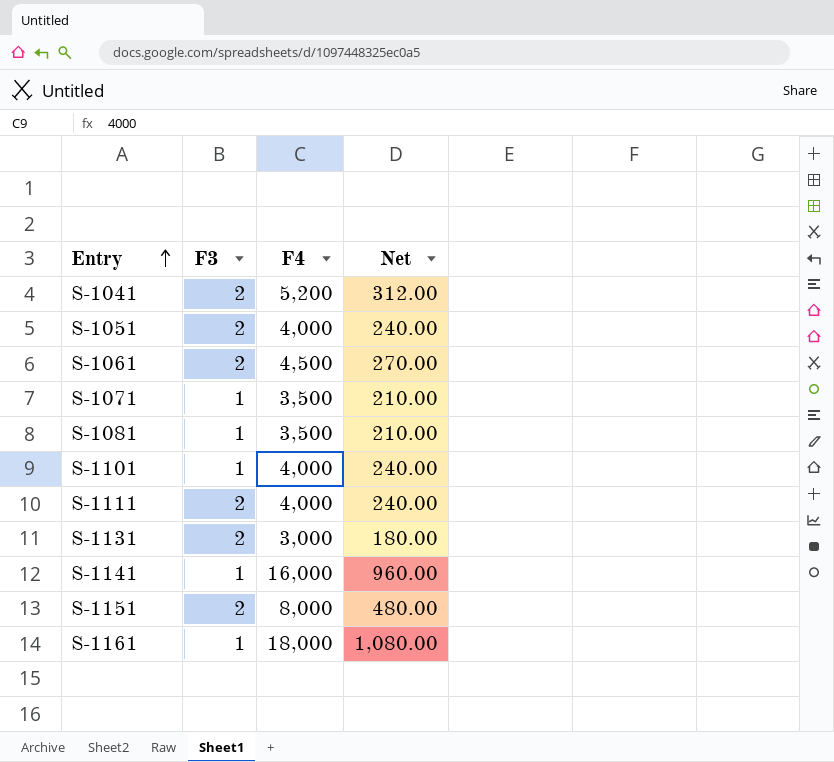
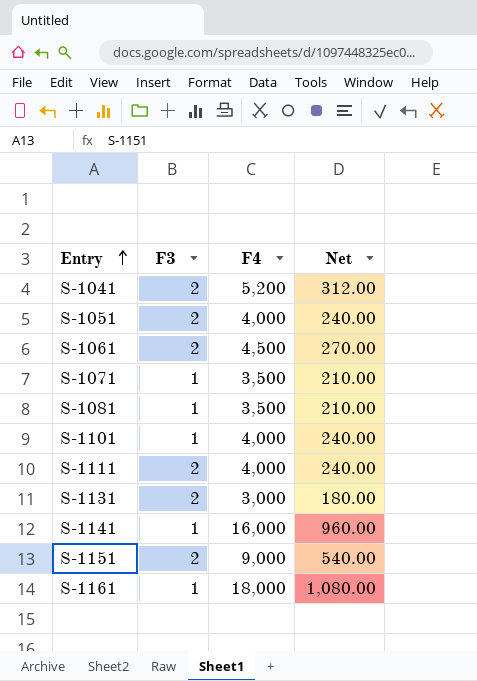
S-1151 | F4: 8,000 -> 9,000
S-1151 | Net: 480.00 -> 540.00

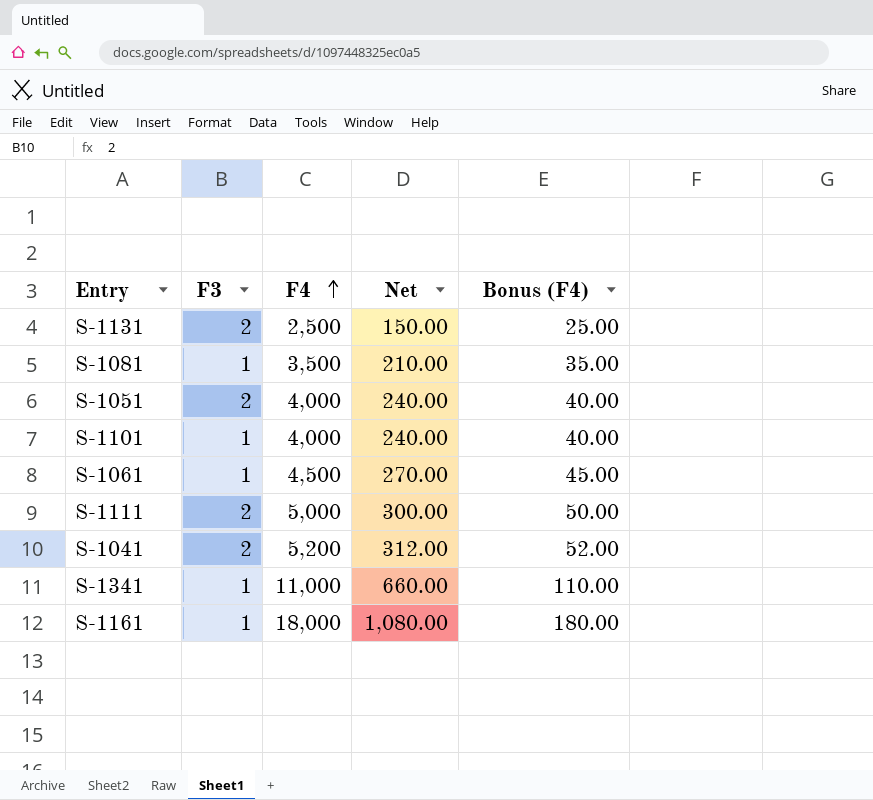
row order: Entry ascending -> F4 ascending
column Bonus (F4) | formula: none -> [F4] * 0.01
row S-1071: 1 | 3,500 | 210.00 -> none
row S-1141: 1 | 16,000 | 960.00 -> none
row S-1151: 2 | 9,000 | 540.00 -> none
S-1131 | F4: 3,000 -> 2,500
S-1131 | Net: 180.00 -> 150.00
S-1061 | F3: 2 -> 1
S-1111 | F4: 4,000 -> 5,000
S-1111 | Net: 240.00 -> 300.00
row S-1341: none -> 1 | 11,000 | 660.00 | 110.00

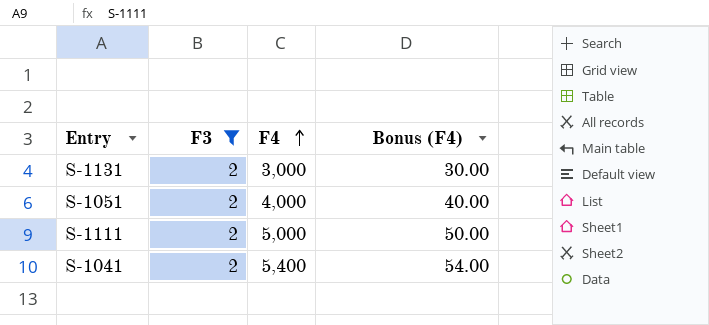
filter: none -> F3 = 2
column Net | formula: [F4] * 0.06 -> none
S-1131 | F4: 2,500 -> 3,000
S-1131 | Bonus (F4): 25.00 -> 30.00
S-1041 | F4: 5,200 -> 5,400
S-1041 | Bonus (F4): 52.00 -> 54.00

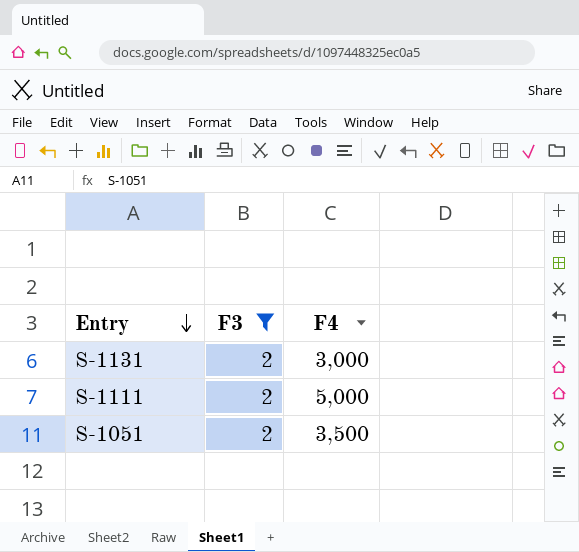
row order: F4 ascending -> Entry descending
column Bonus (F4) | formula: [F4] * 0.01 -> none
row S-1041: 2 | 5,400 | 54.00 -> none
S-1051 | F4: 4,000 -> 3,500

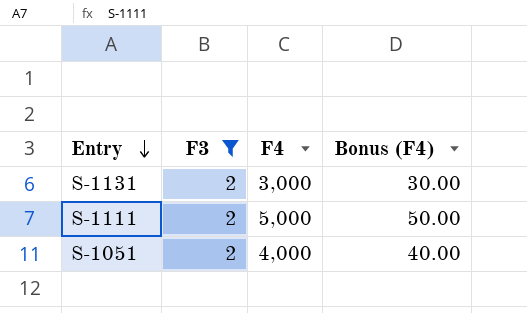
column Bonus (F4) | formula: none -> [F4] * 0.01
S-1051 | F4: 3,500 -> 4,000

